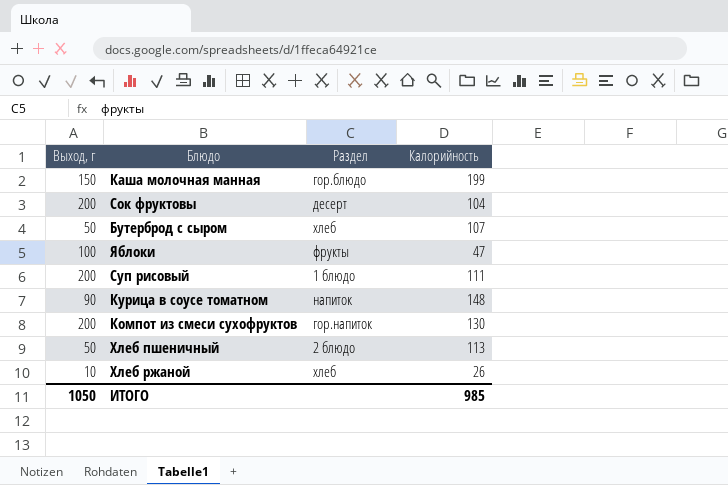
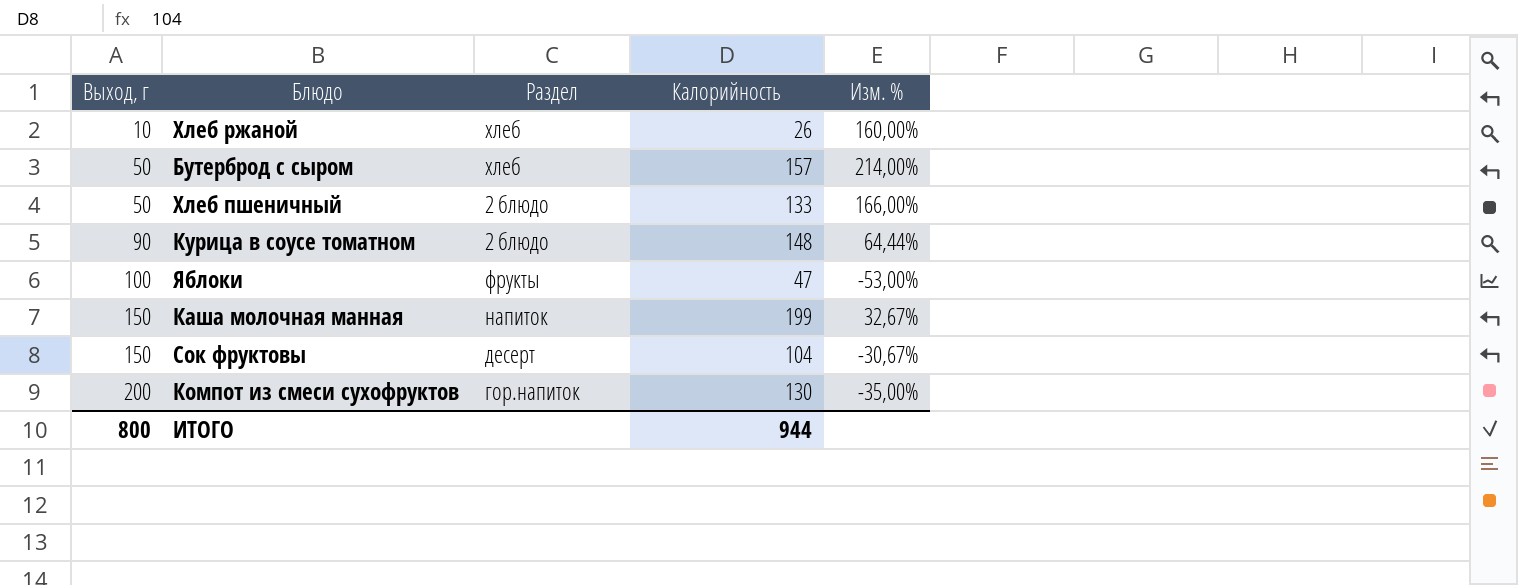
row order: none -> Выход, г ascending
column Изм. % | formula: none -> ([Калорийность] - [Выход, г]) / [Выход, г]
row Суп рисовый: 200 | 1 блюдо | 111 -> none
Бутерброд с сыром | Калорийность: 107 -> 157
Хлеб пшеничный | Калорийность: 113 -> 133
Курица в соусе томатном | Раздел: напиток -> 2 блюдо
Каша молочная манная | Раздел: гор.блюдо -> напиток
Сок фруктовы | Выход, г: 200 -> 150
ИТОГО | Выход, г: 1050 -> 800
ИТОГО | Калорийность: 985 -> 944

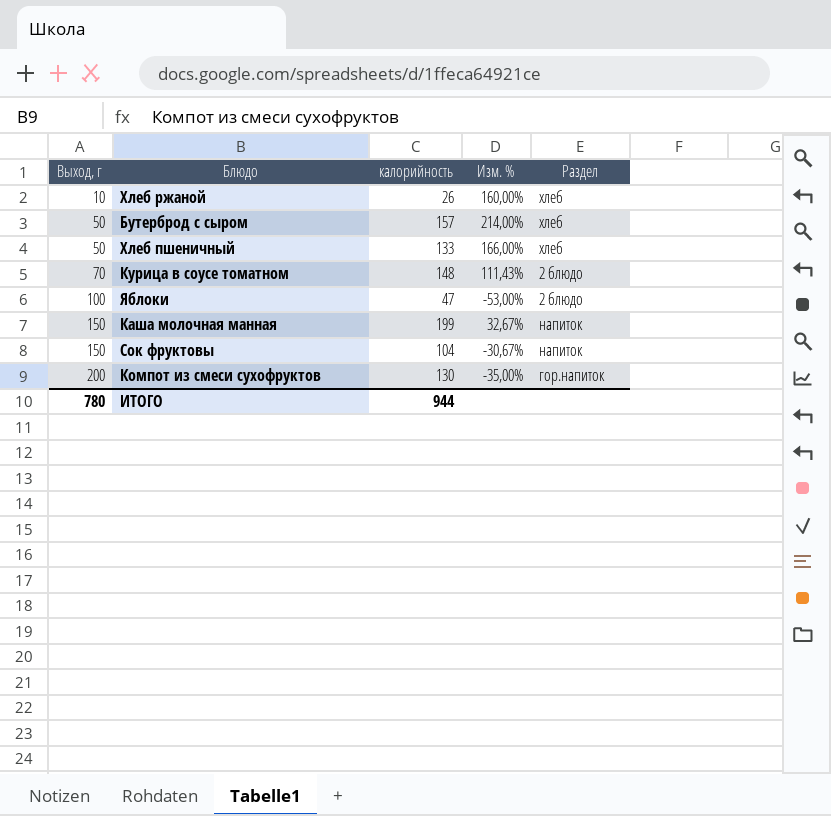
column name: Калорийность -> калорийность
column Раздел | position: 3 -> 5
Хлеб пшеничный | Раздел: 2 блюдо -> хлеб
Курица в соусе томатном | Выход, г: 90 -> 70
Курица в соусе томатном | Изм. %: 64,44% -> 111,43%
Яблоки | Раздел: фрукты -> 2 блюдо
Сок фруктовы | Раздел: десерт -> напиток
ИТОГО | Выход, г: 800 -> 780

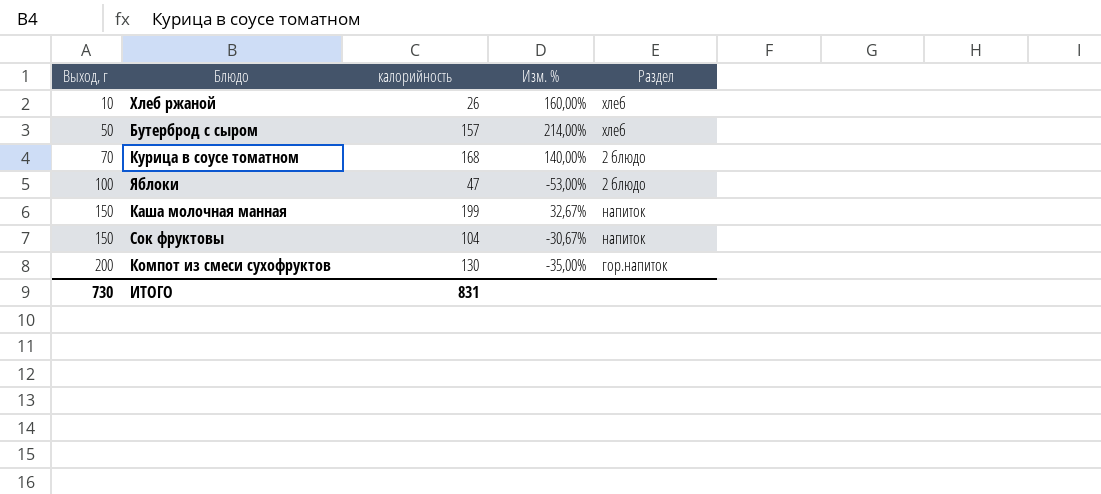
row Хлеб пшеничный: 50 | 133 | 166,00% | хлеб -> none
Курица в соусе томатном | калорийность: 148 -> 168
Курица в соусе томатном | Изм. %: 111,43% -> 140,00%
ИТОГО | Выход, г: 780 -> 730
ИТОГО | калорийность: 944 -> 831

